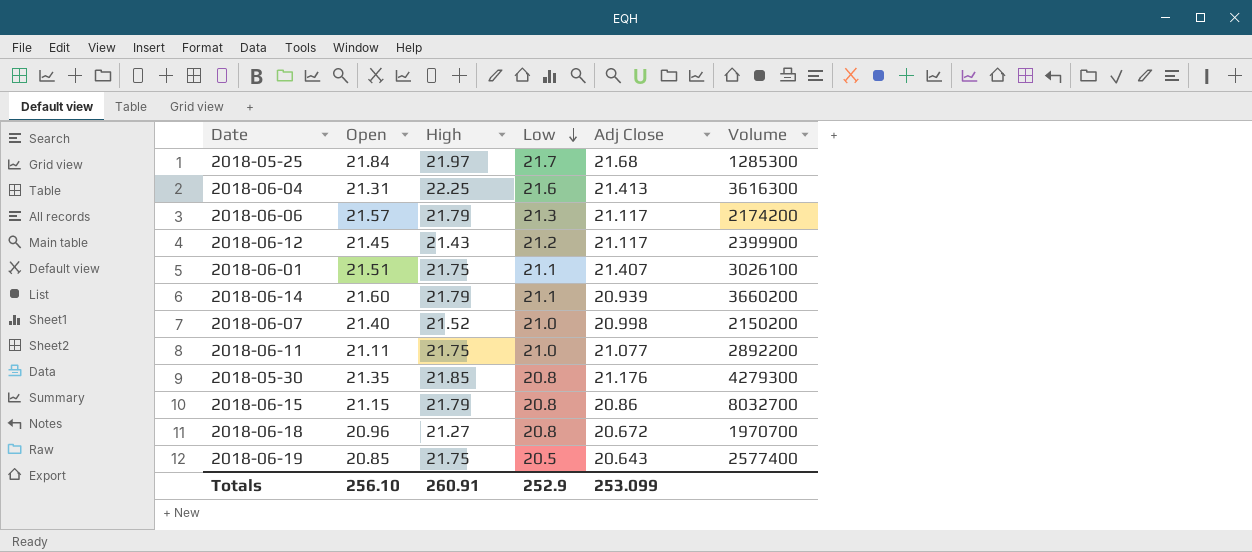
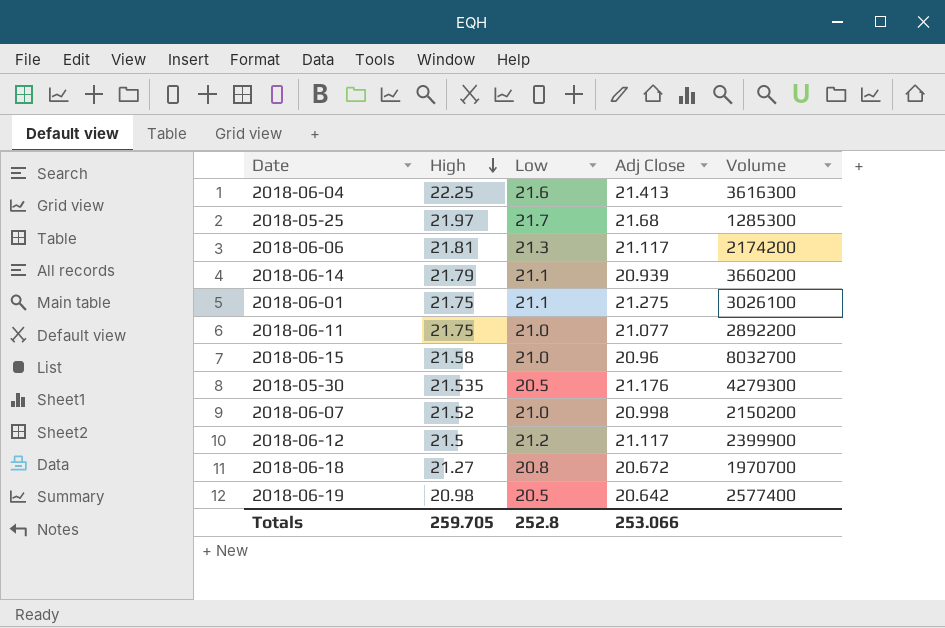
row order: Low descending -> High descending
column Open | position: 2 -> none
2018-06-06 | High: 21.79 -> 21.81
2018-06-01 | Adj Close: 21.407 -> 21.275
2018-06-15 | High: 21.79 -> 21.58
2018-06-15 | Low: 20.8 -> 21.0
2018-06-15 | Adj Close: 20.86 -> 20.96
2018-05-30 | High: 21.85 -> 21.535
2018-05-30 | Low: 20.8 -> 20.5
2018-06-12 | High: 21.43 -> 21.5
2018-06-19 | High: 21.75 -> 20.98
2018-06-19 | Adj Close: 20.643 -> 20.642
Totals | High: 260.91 -> 259.705
Totals | Low: 252.9 -> 252.8
Totals | Adj Close: 253.099 -> 253.066

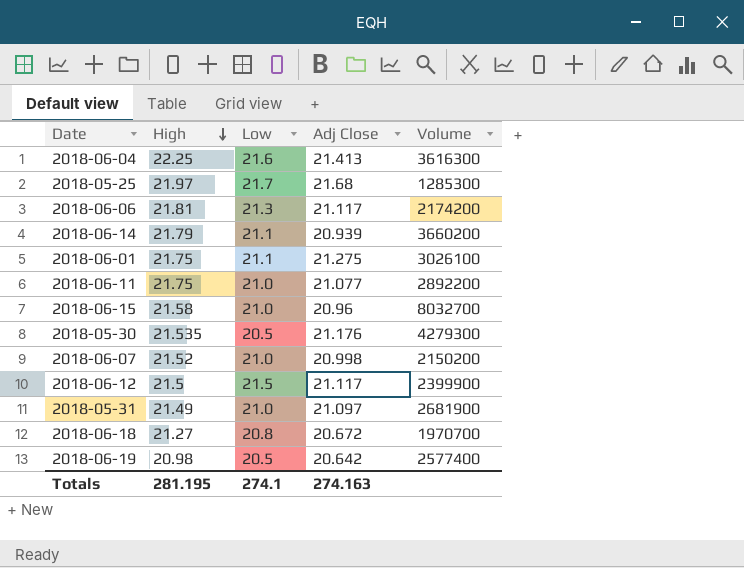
2018-06-12 | Low: 21.2 -> 21.5
row 2018-05-31: none -> 21.49 | 21.0 | 21.097 | 2681900
Totals | High: 259.705 -> 281.195
Totals | Low: 252.8 -> 274.1
Totals | Adj Close: 253.066 -> 274.163

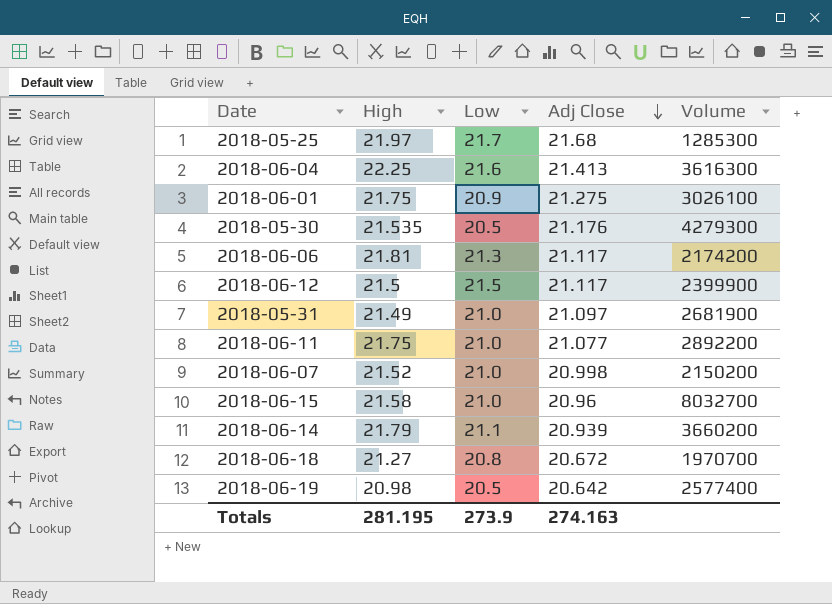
row order: High descending -> Adj Close descending
2018-06-01 | Low: 21.1 -> 20.9
Totals | Low: 274.1 -> 273.9

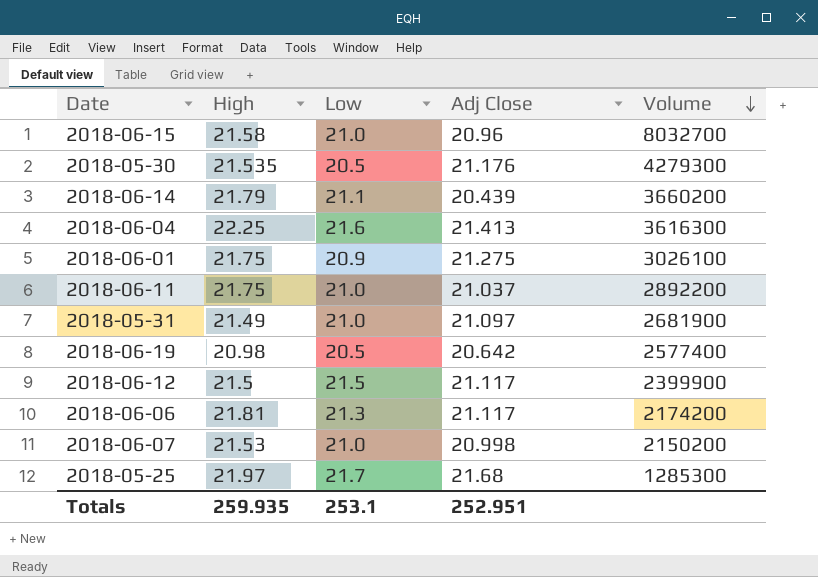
row order: Adj Close descending -> Volume descending
row 2018-06-18: 21.27 | 20.8 | 20.672 | 1970700 -> none
2018-06-14 | Adj Close: 20.939 -> 20.439
2018-06-11 | Adj Close: 21.077 -> 21.037
2018-06-07 | High: 21.52 -> 21.53
Totals | High: 281.195 -> 259.935
Totals | Low: 273.9 -> 253.1
Totals | Adj Close: 274.163 -> 252.951

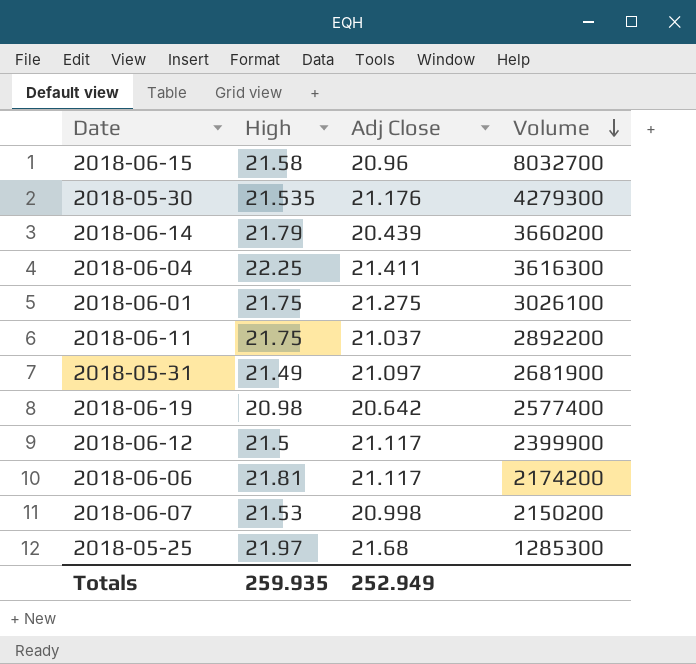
column Low | position: 3 -> none
2018-06-04 | Adj Close: 21.413 -> 21.411
Totals | Adj Close: 252.951 -> 252.949

